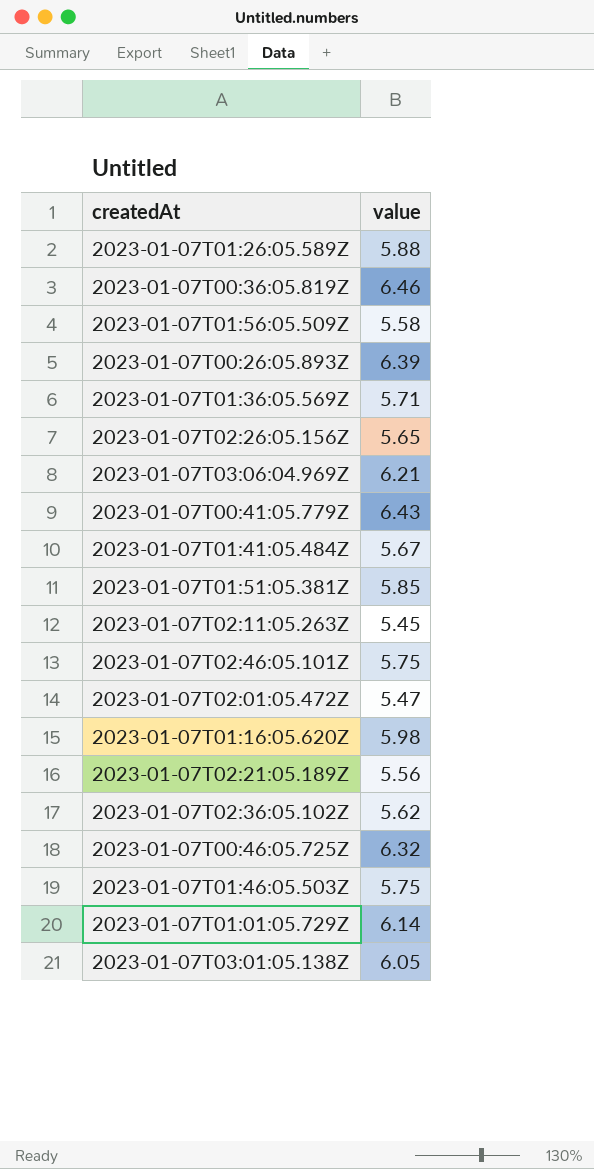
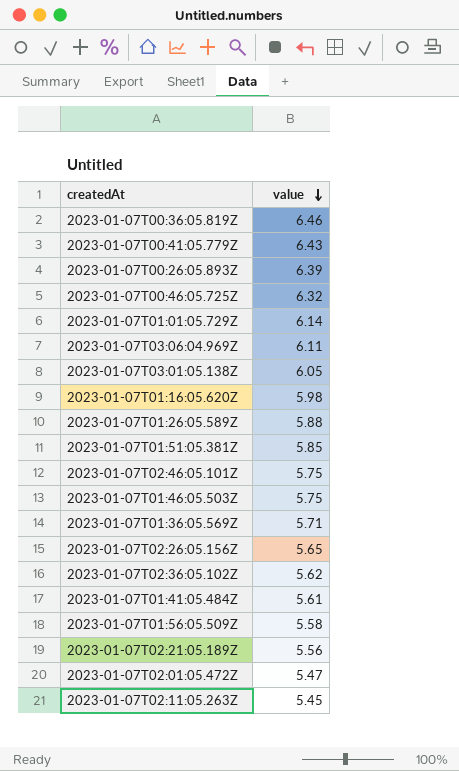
row order: none -> value descending
2023-01-07T03:06:04.969Z | value: 6.21 -> 6.11
2023-01-07T01:41:05.484Z | value: 5.67 -> 5.61

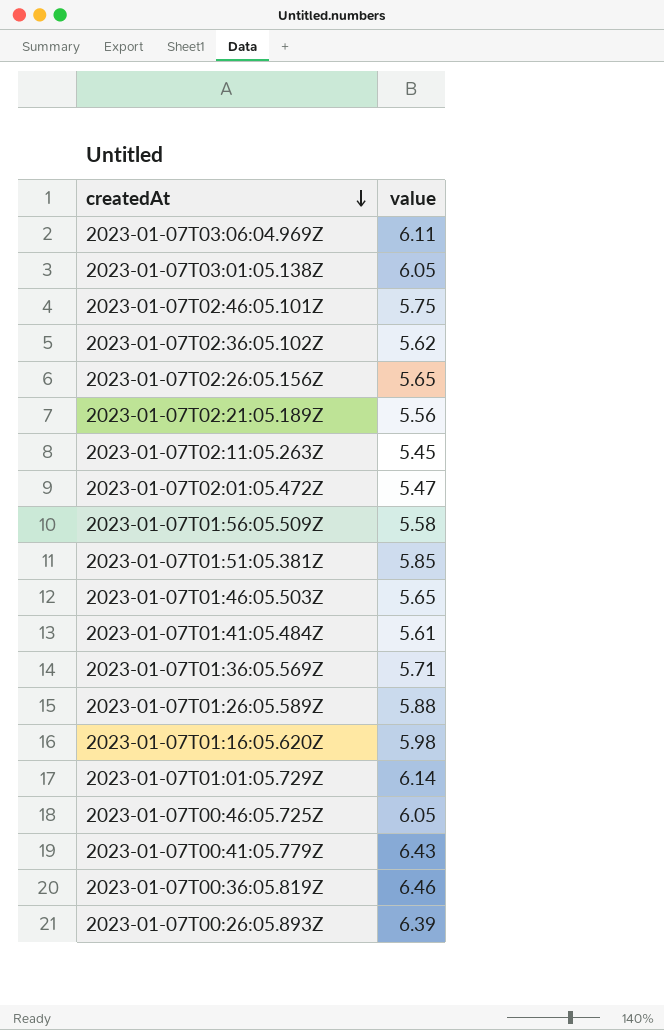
row order: value descending -> createdAt descending
2023-01-07T01:46:05.503Z | value: 5.75 -> 5.65
2023-01-07T00:46:05.725Z | value: 6.32 -> 6.05

